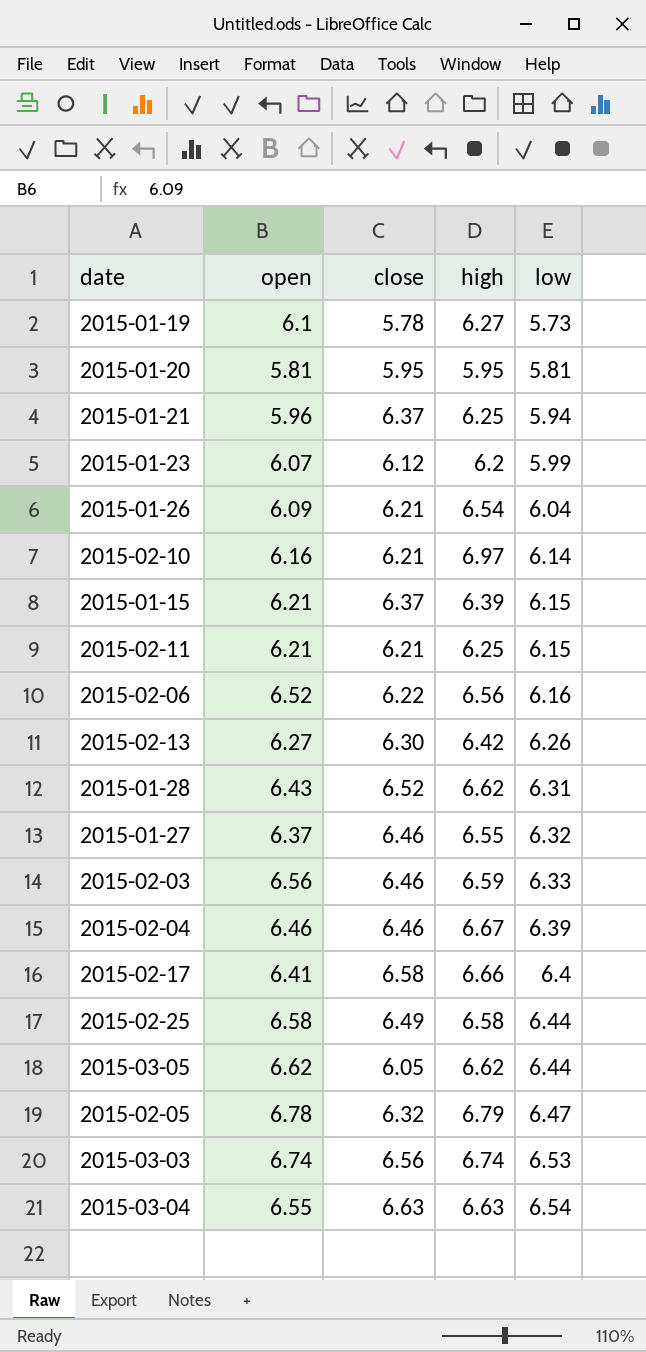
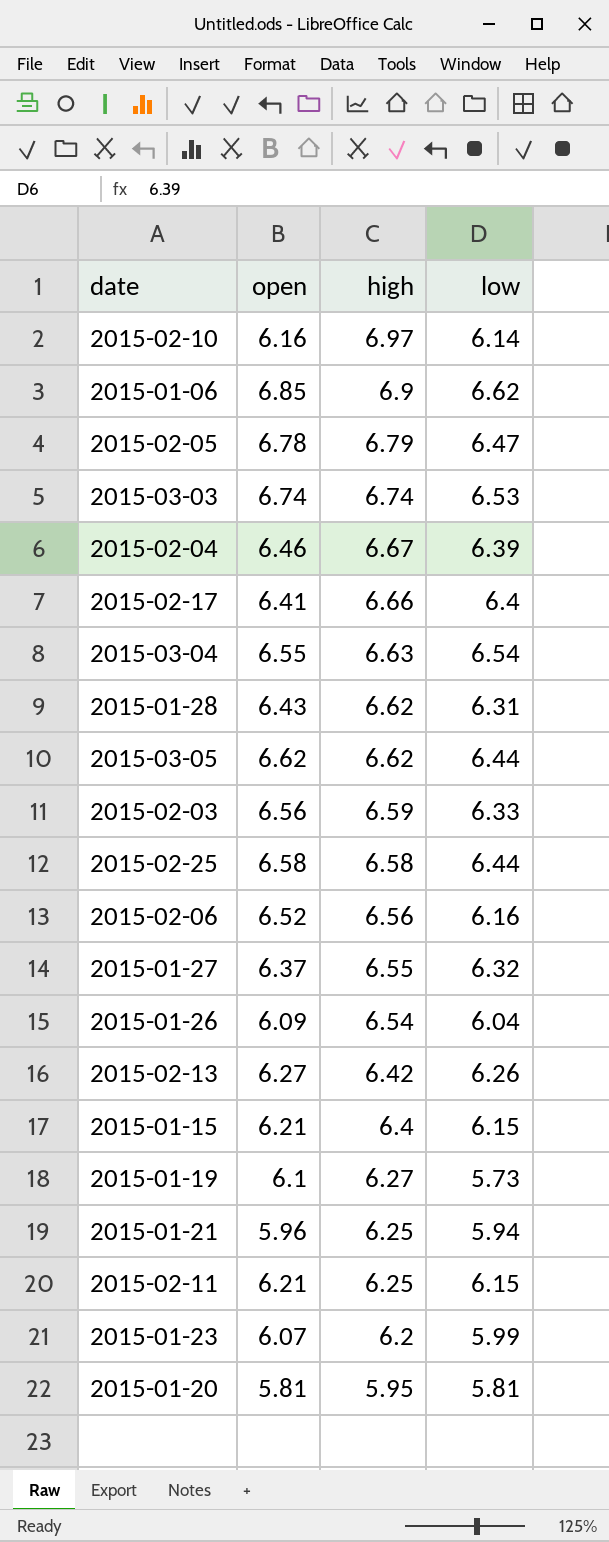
row order: low ascending -> high descending
column close | position: 3 -> none
row 2015-01-06: none -> 6.85 | 6.9 | 6.62
2015-01-15 | high: 6.39 -> 6.4

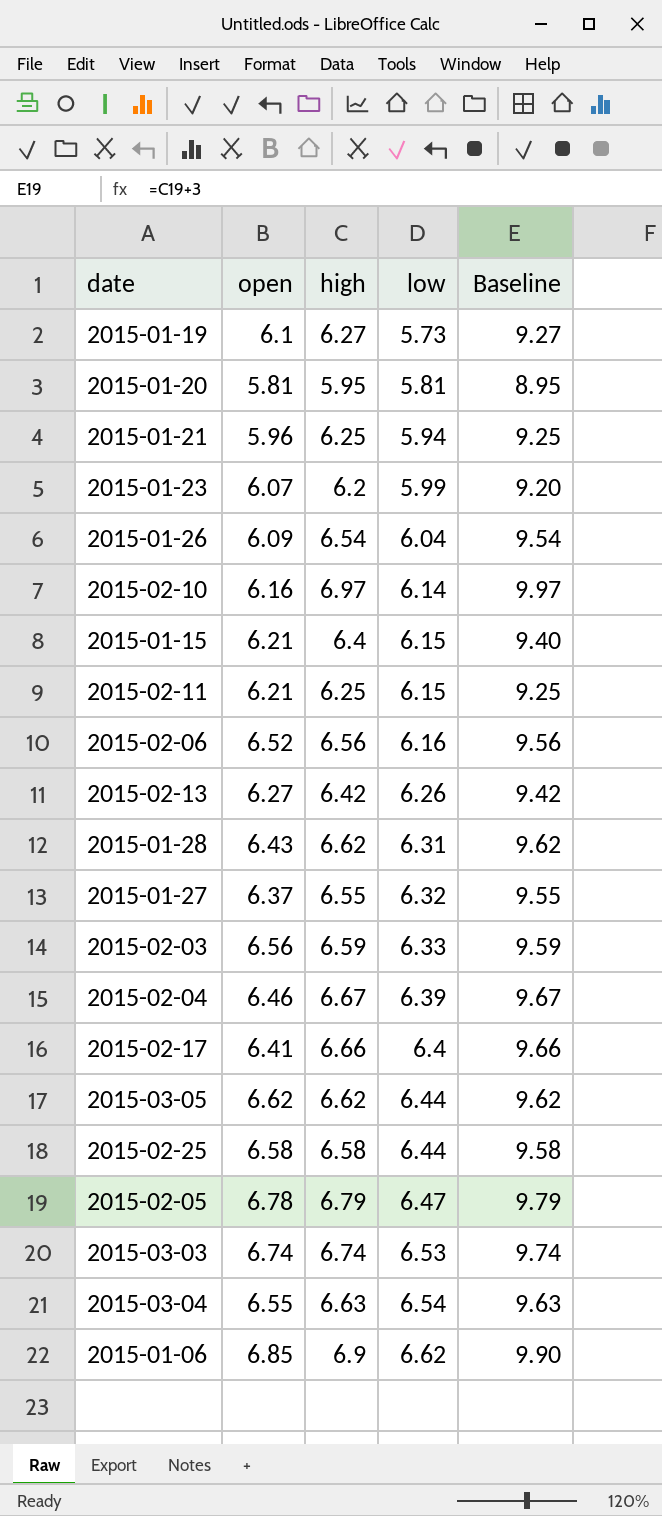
row order: high descending -> low ascending
column Baseline | formula: none -> [high] + 3

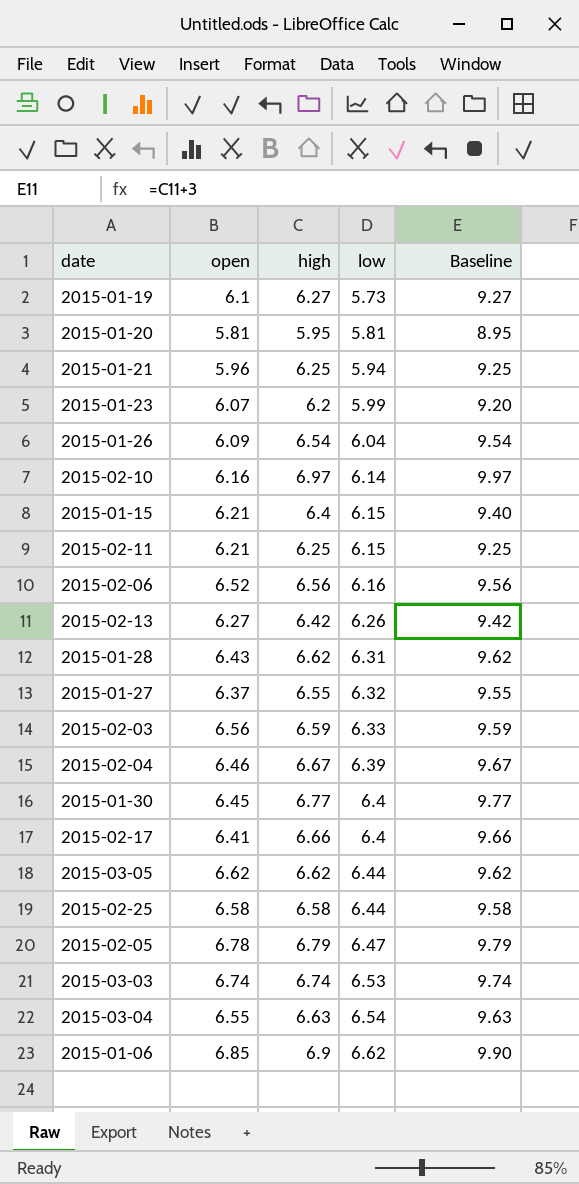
row 2015-01-30: none -> 6.45 | 6.77 | 6.4 | 9.77

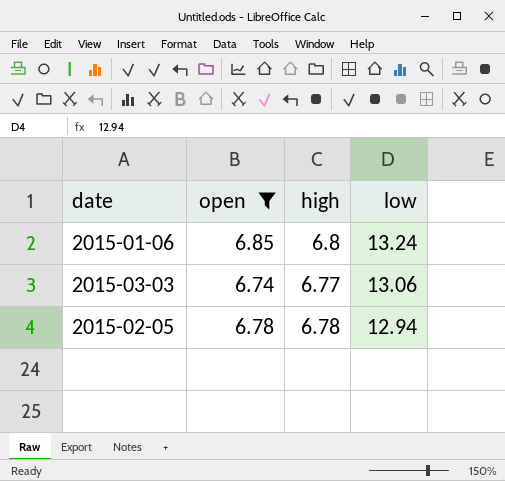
filter: none -> open >= 6.74
row order: low ascending -> low descending
column Baseline | formula: [high] + 3 -> none
2015-01-06 | high: 6.9 -> 6.8
2015-01-06 | low: 6.62 -> 13.24
2015-03-03 | high: 6.74 -> 6.77
2015-03-03 | low: 6.53 -> 13.06
2015-02-05 | high: 6.79 -> 6.78
2015-02-05 | low: 6.47 -> 12.94

